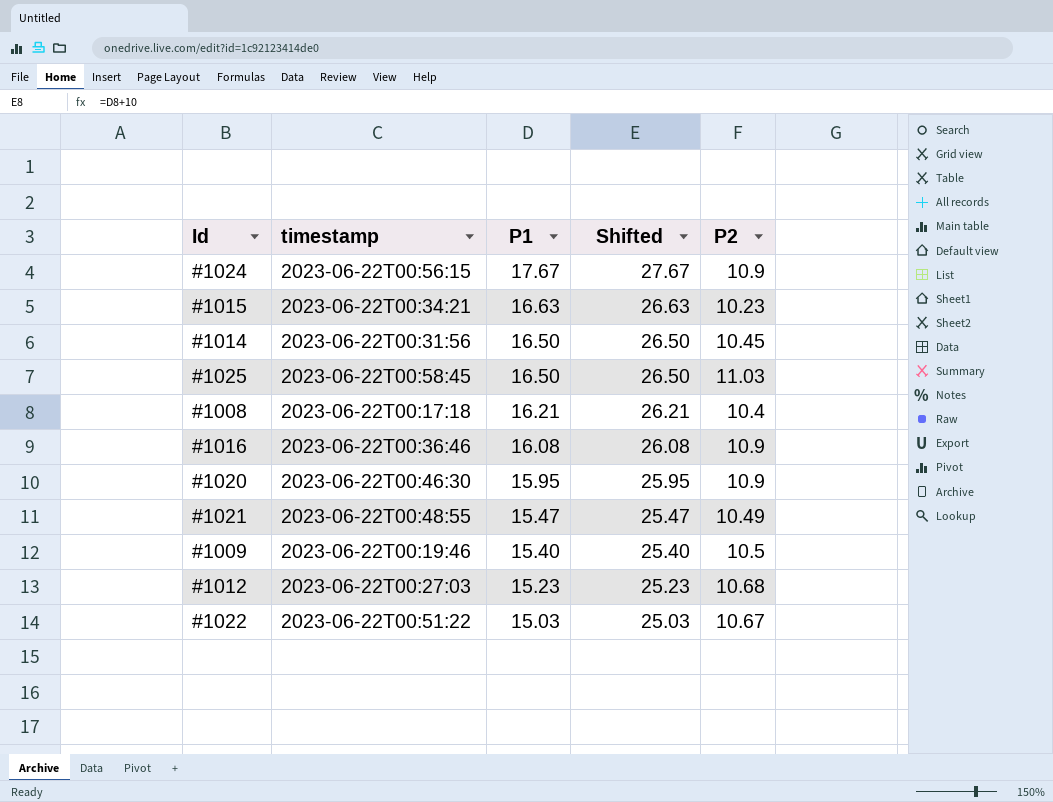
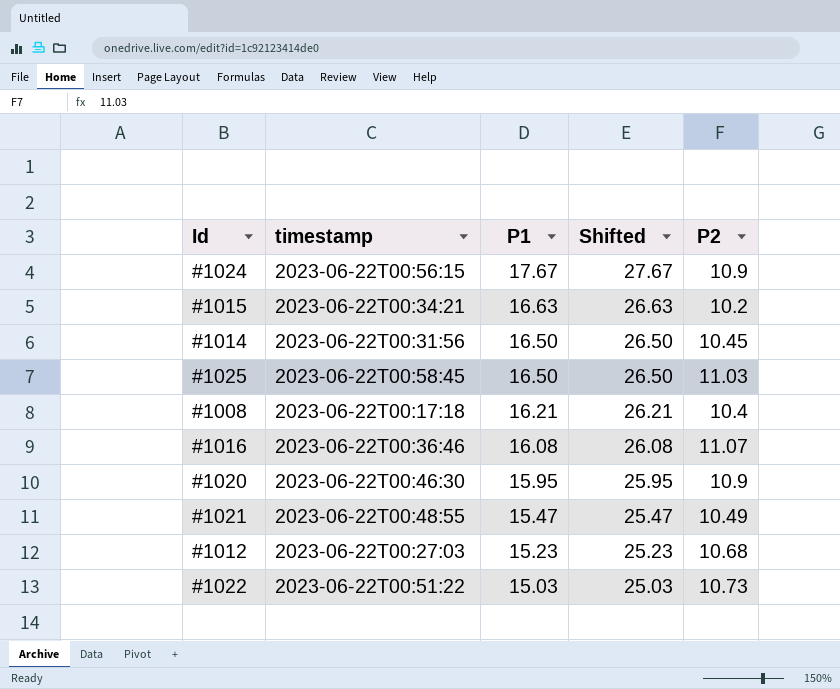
row #1009: 2023-06-22T00:19:46 | 15.40 | 25.40 | 10.5 -> none
#1015 | P2: 10.23 -> 10.2
#1016 | P2: 10.9 -> 11.07
#1022 | P2: 10.67 -> 10.73

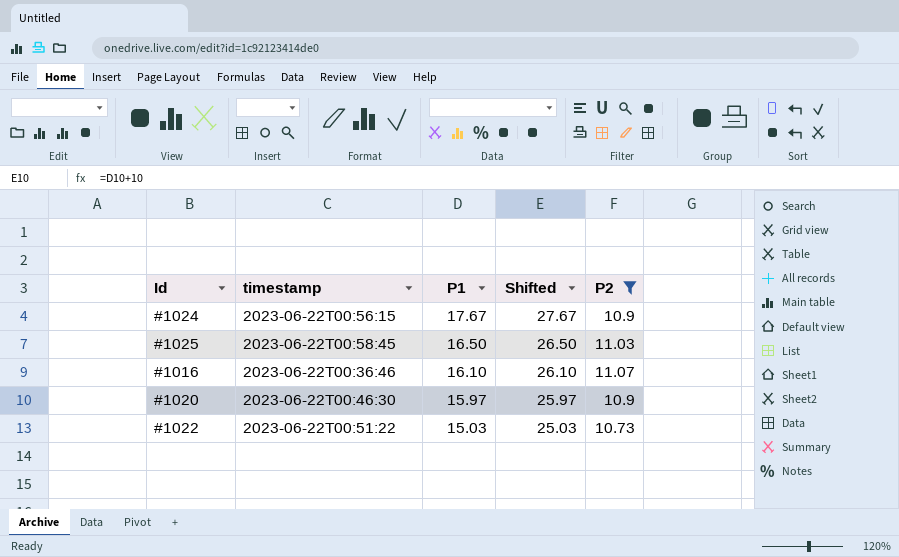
filter: none -> P2 >= 10.73
#1016 | P1: 16.08 -> 16.10
#1016 | Shifted: 26.08 -> 26.10
#1020 | P1: 15.95 -> 15.97
#1020 | Shifted: 25.95 -> 25.97

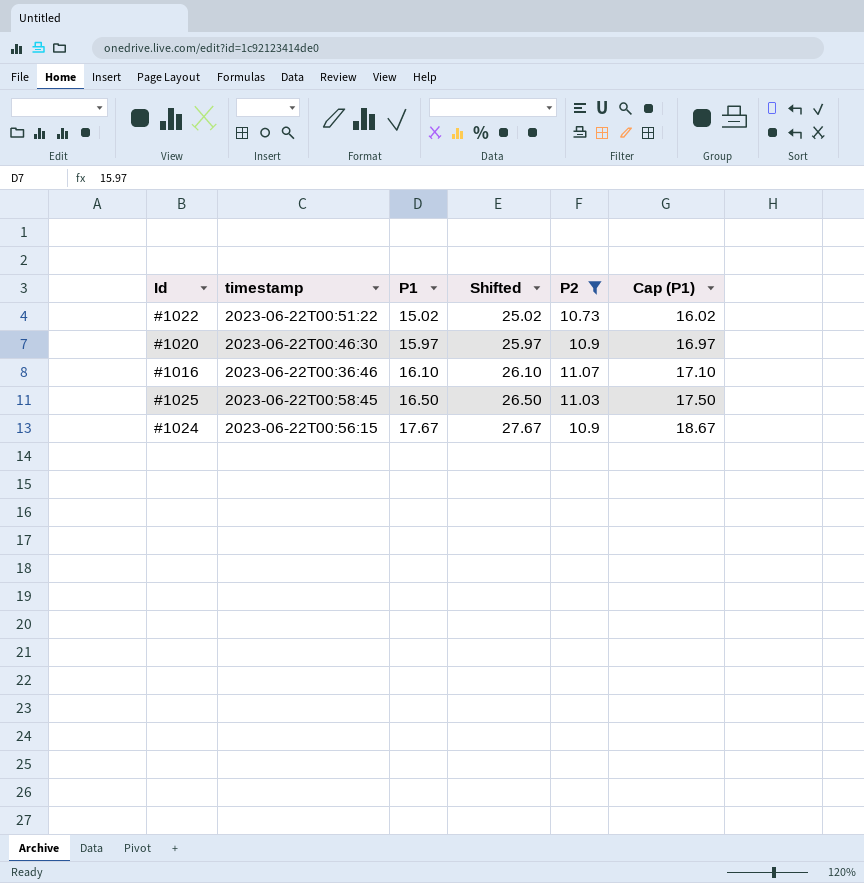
row order: P1 descending -> P1 ascending
column Cap (P1) | formula: none -> [P1] + 1
#1022 | P1: 15.03 -> 15.02
#1022 | Shifted: 25.03 -> 25.02

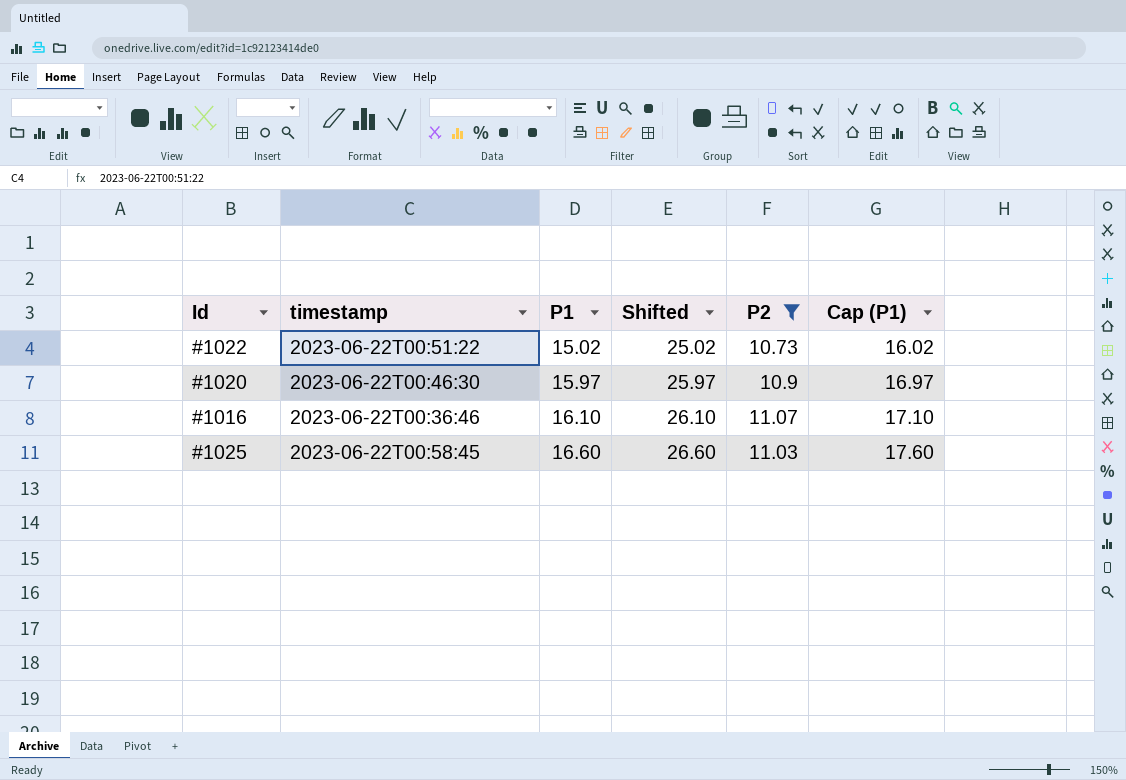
row #1024: 2023-06-22T00:56:15 | 17.67 | 27.67 | 10.9 | 18.67 -> none
#1025 | P1: 16.50 -> 16.60
#1025 | Shifted: 26.50 -> 26.60
#1025 | Cap (P1): 17.50 -> 17.60

